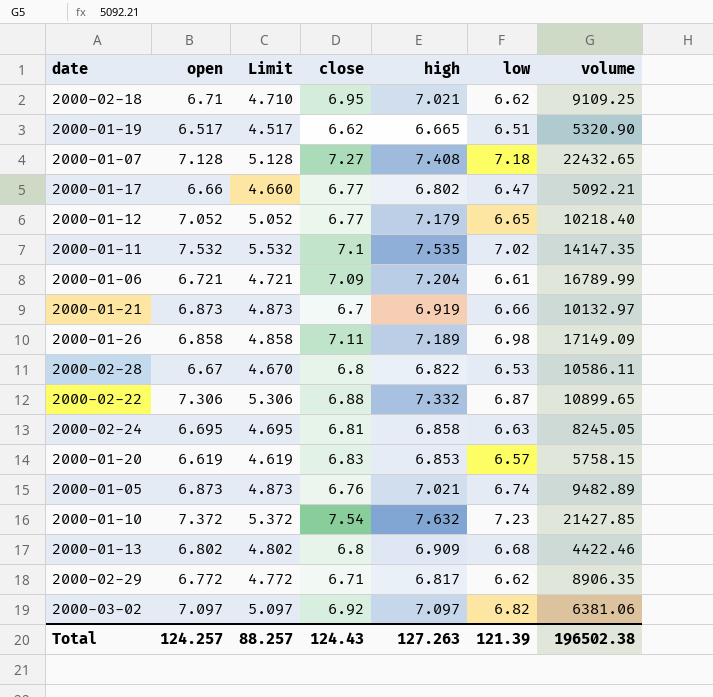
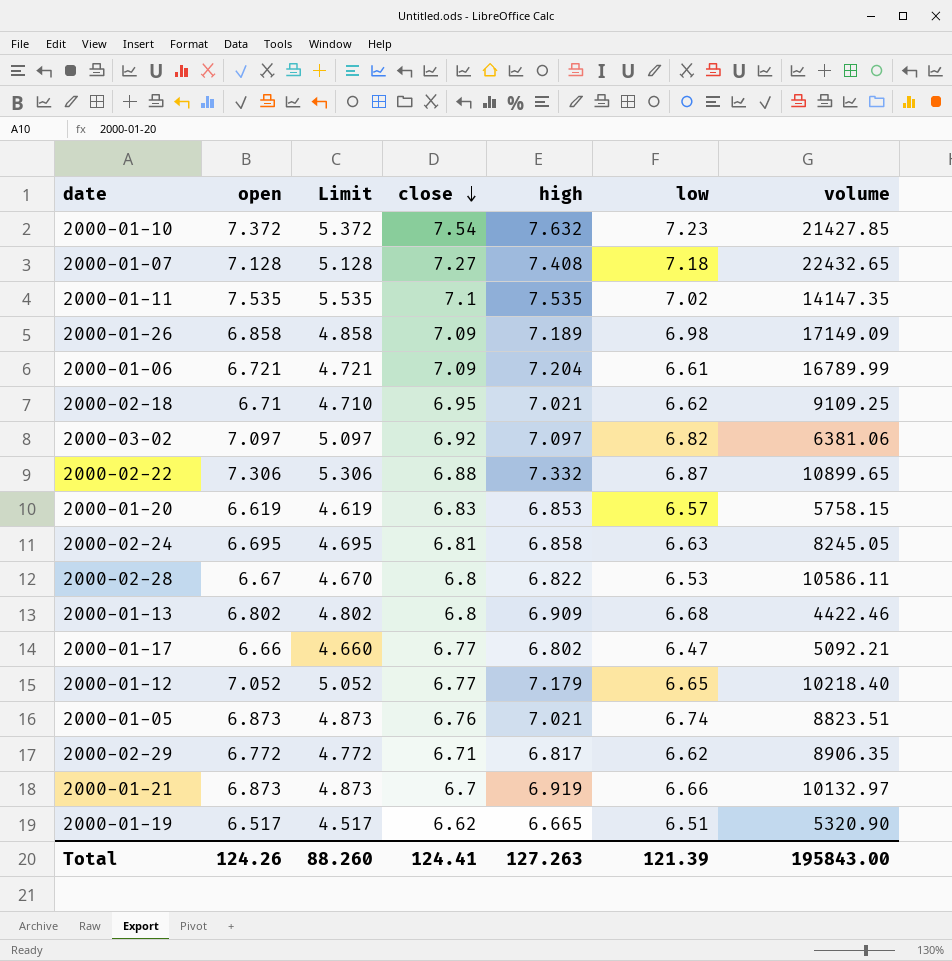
row order: none -> close descending
2000-01-11 | open: 7.532 -> 7.535
2000-01-11 | Limit: 5.532 -> 5.535
2000-01-26 | close: 7.11 -> 7.09
2000-01-05 | volume: 9482.89 -> 8823.51
Total | open: 124.257 -> 124.26
Total | Limit: 88.257 -> 88.260
Total | close: 124.43 -> 124.41
Total | volume: 196502.38 -> 195843.00

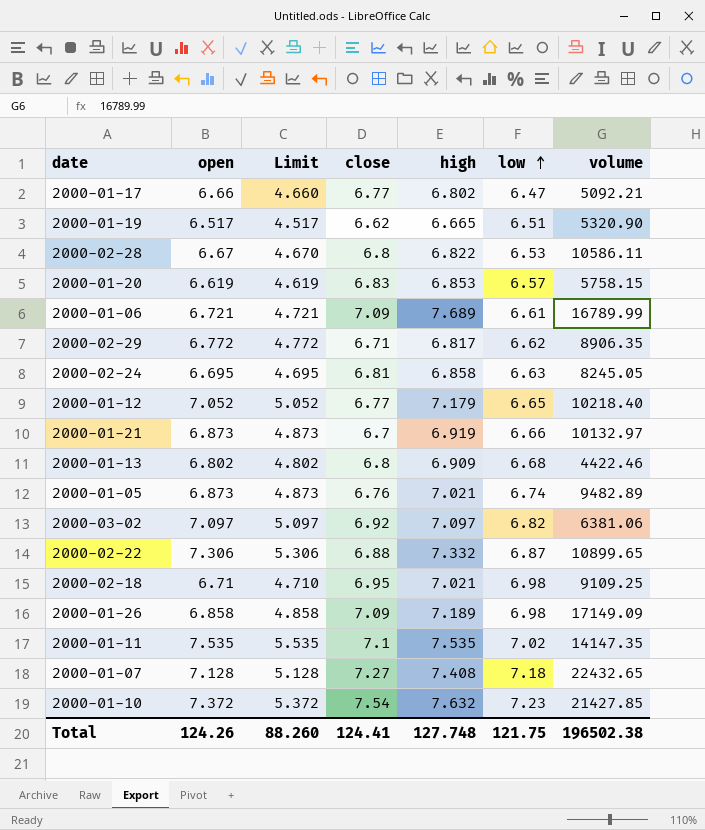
row order: close descending -> low ascending
2000-01-06 | high: 7.204 -> 7.689
2000-01-05 | volume: 8823.51 -> 9482.89
2000-02-18 | low: 6.62 -> 6.98
Total | high: 127.263 -> 127.748
Total | low: 121.39 -> 121.75
Total | volume: 195843.00 -> 196502.38

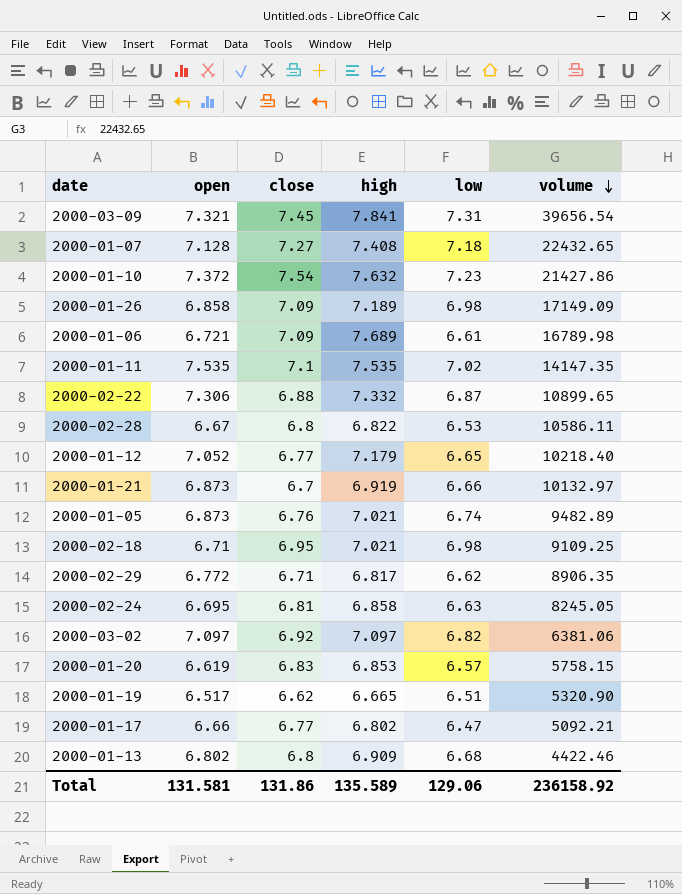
row order: low ascending -> volume descending
column Limit | formula: [open] - 2 -> none
row 2000-03-09: none -> 7.321 | 7.45 | 7.841 | 7.31 | 39656.54
2000-01-10 | volume: 21427.85 -> 21427.86
2000-01-06 | volume: 16789.99 -> 16789.98
Total | open: 124.26 -> 131.581
Total | close: 124.41 -> 131.86
Total | high: 127.748 -> 135.589
Total | low: 121.75 -> 129.06
Total | volume: 196502.38 -> 236158.92

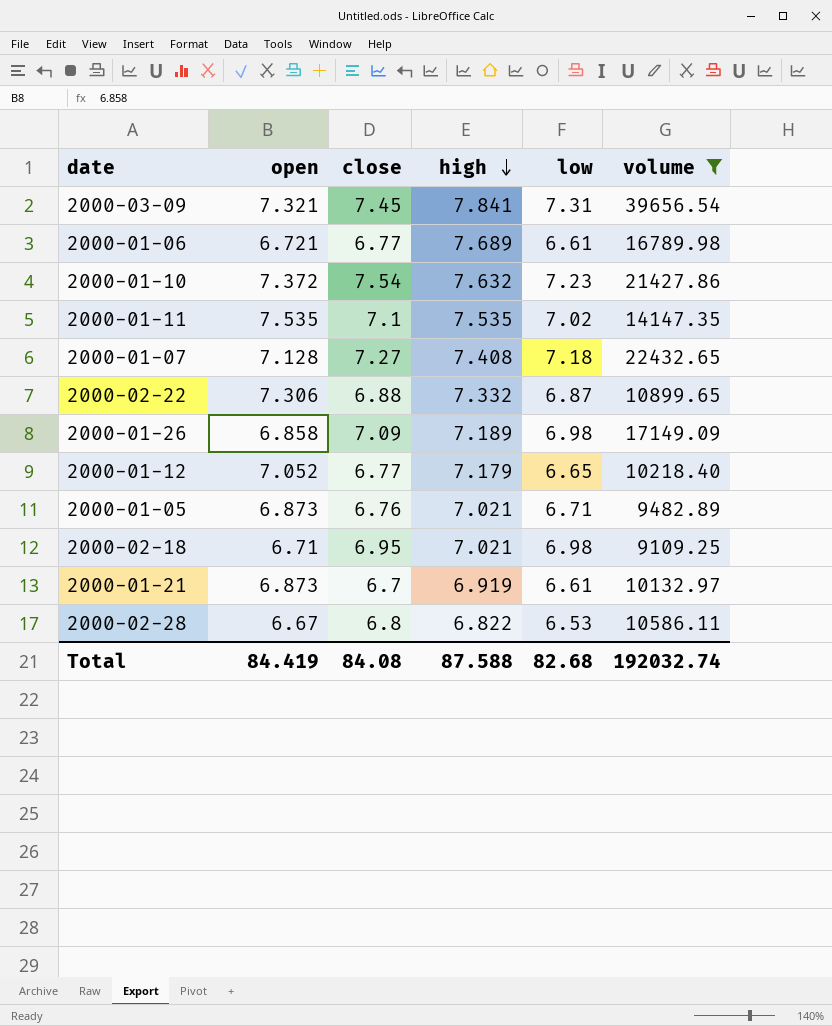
filter: none -> volume >= 9109.25
row order: volume descending -> high descending
2000-01-06 | close: 7.09 -> 6.77
2000-01-05 | low: 6.74 -> 6.71
2000-01-21 | low: 6.66 -> 6.61
Total | open: 131.581 -> 84.419
Total | close: 131.86 -> 84.08
Total | high: 135.589 -> 87.588
Total | low: 129.06 -> 82.68
Total | volume: 236158.92 -> 192032.74

